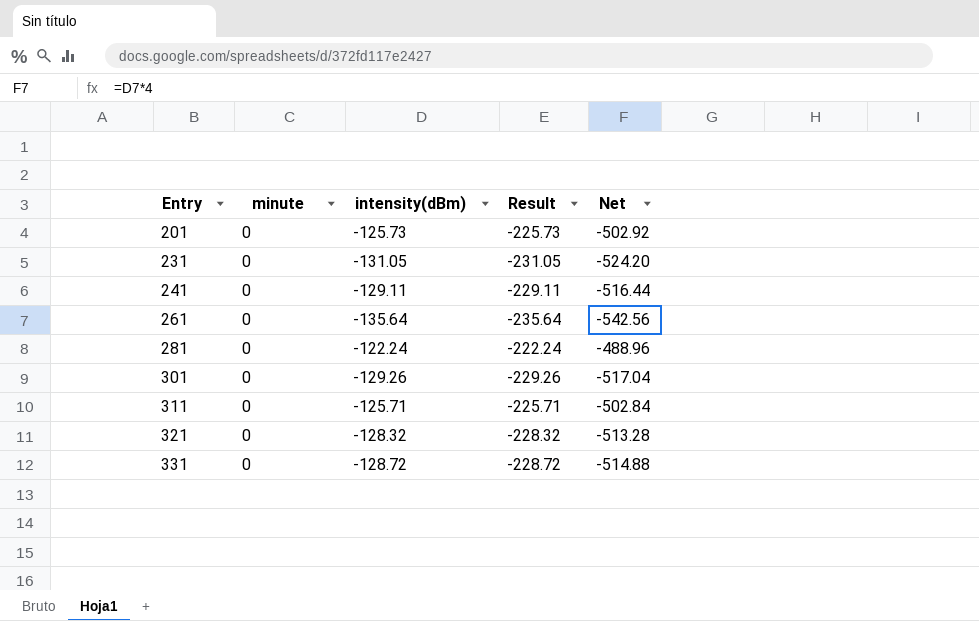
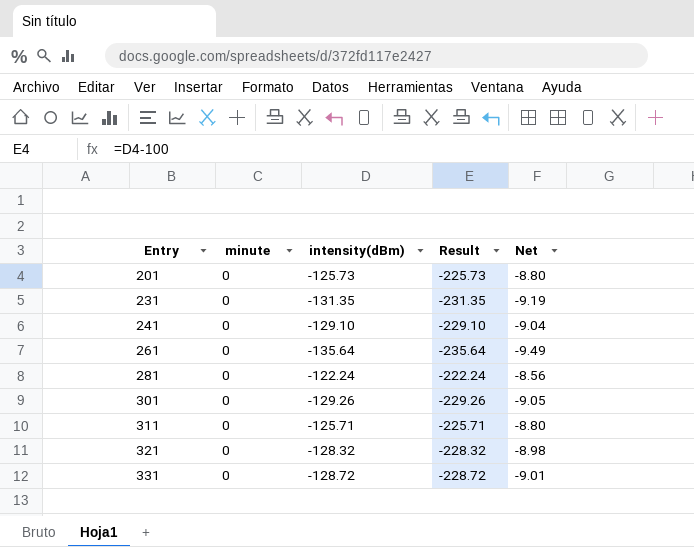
column Net | formula: [intensity(dBm)] * 4 -> [intensity(dBm)] * 0.07
231 | intensity(dBm): -131.05 -> -131.35
231 | Result: -231.05 -> -231.35
241 | intensity(dBm): -129.11 -> -129.10
241 | Result: -229.11 -> -229.10

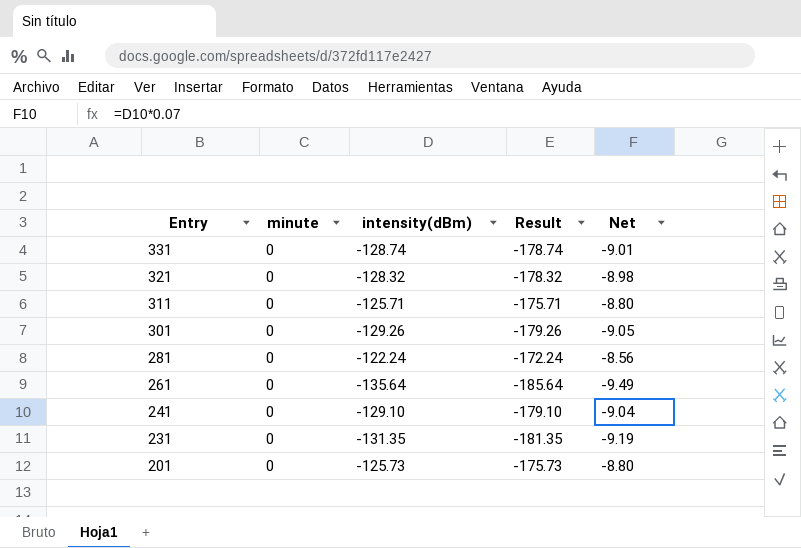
row order: Entry ascending -> Entry descending
column Result | formula: [intensity(dBm)] - 100 -> [intensity(dBm)] - 50
331 | intensity(dBm): -128.72 -> -128.74

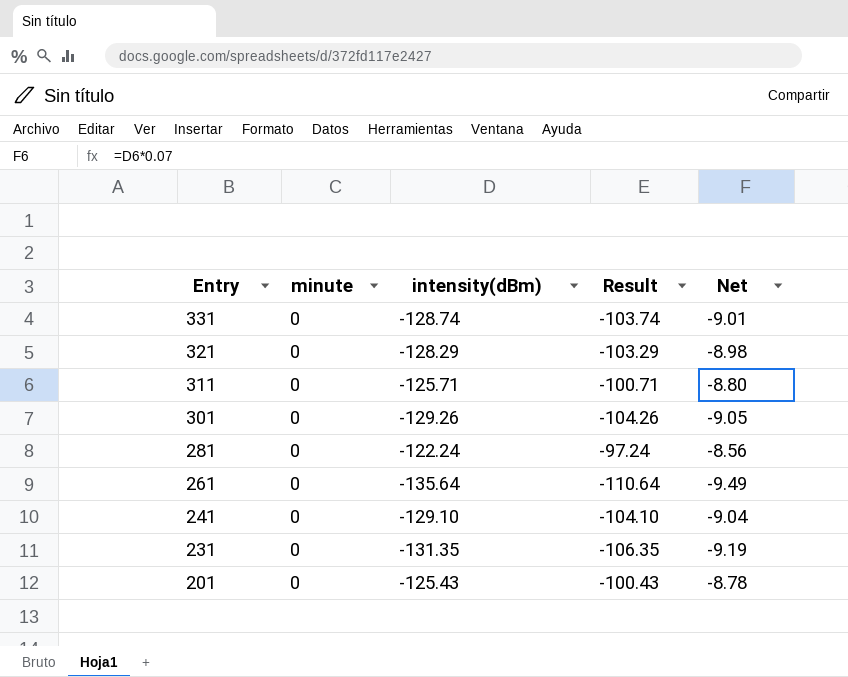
column Result | formula: [intensity(dBm)] - 50 -> [intensity(dBm)] + 25
321 | intensity(dBm): -128.32 -> -128.29
201 | intensity(dBm): -125.73 -> -125.43
201 | Net: -8.80 -> -8.78

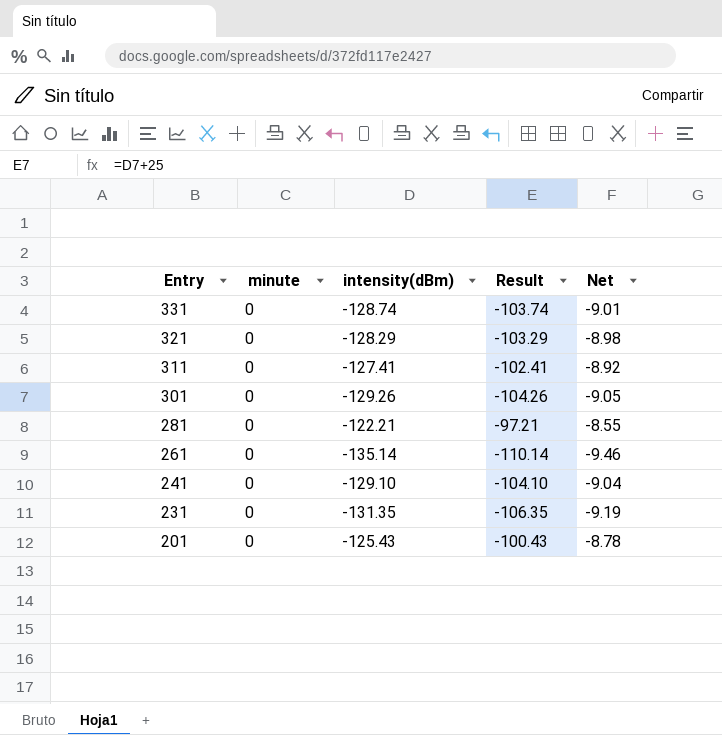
311 | intensity(dBm): -125.71 -> -127.41
311 | Result: -100.71 -> -102.41
311 | Net: -8.80 -> -8.92
281 | intensity(dBm): -122.24 -> -122.21
281 | Result: -97.24 -> -97.21
281 | Net: -8.56 -> -8.55
261 | intensity(dBm): -135.64 -> -135.14
261 | Result: -110.64 -> -110.14
261 | Net: -9.49 -> -9.46

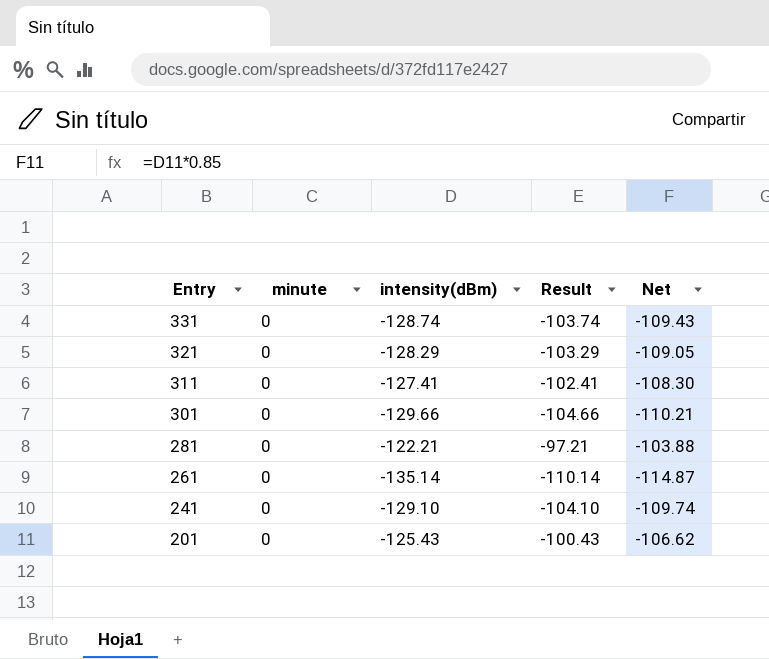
column Net | formula: [intensity(dBm)] * 0.07 -> [intensity(dBm)] * 0.85
row 231: 0 | -131.35 | -106.35 | -9.19 -> none
301 | intensity(dBm): -129.26 -> -129.66
301 | Result: -104.26 -> -104.66

